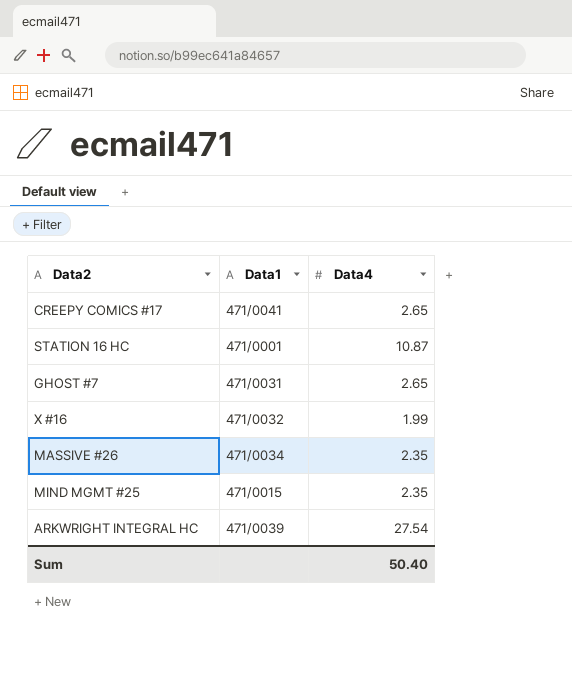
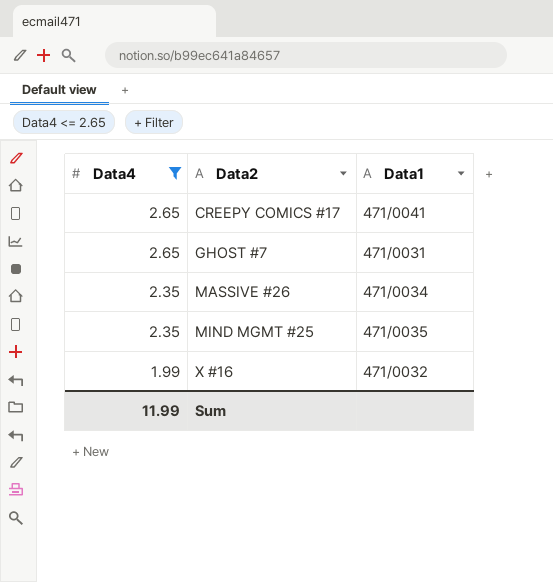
filter: none -> Data4 <= 2.65
row order: none -> Data4 descending
column Data4 | position: 3 -> 1
MIND MGMT #25 | Data1: 471/0015 -> 471/0035
Sum | Data4: 50.40 -> 11.99

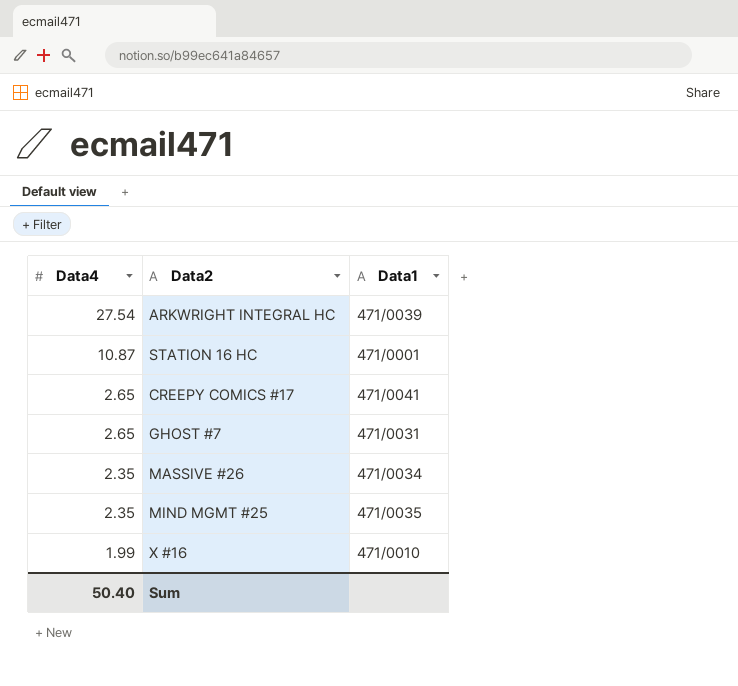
filter: Data4 <= 2.65 -> none
X #16 | Data1: 471/0032 -> 471/0010
Sum | Data4: 11.99 -> 50.40

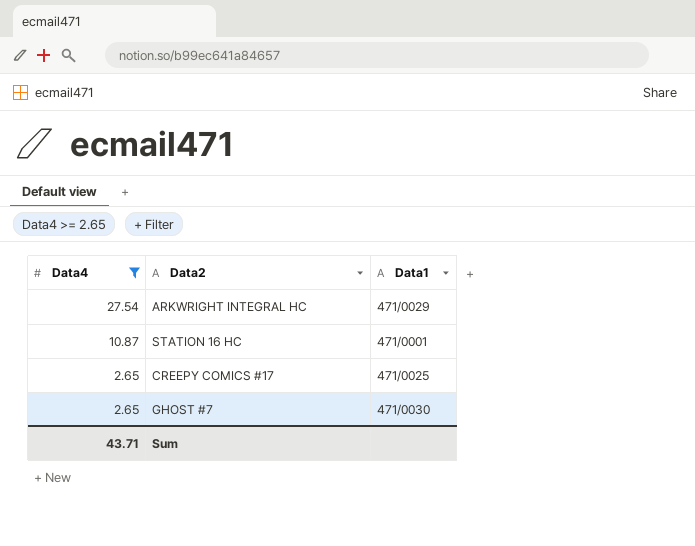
filter: none -> Data4 >= 2.65
ARKWRIGHT INTEGRAL HC | Data1: 471/0039 -> 471/0029
CREEPY COMICS #17 | Data1: 471/0041 -> 471/0025
GHOST #7 | Data1: 471/0031 -> 471/0030
Sum | Data4: 50.40 -> 43.71

